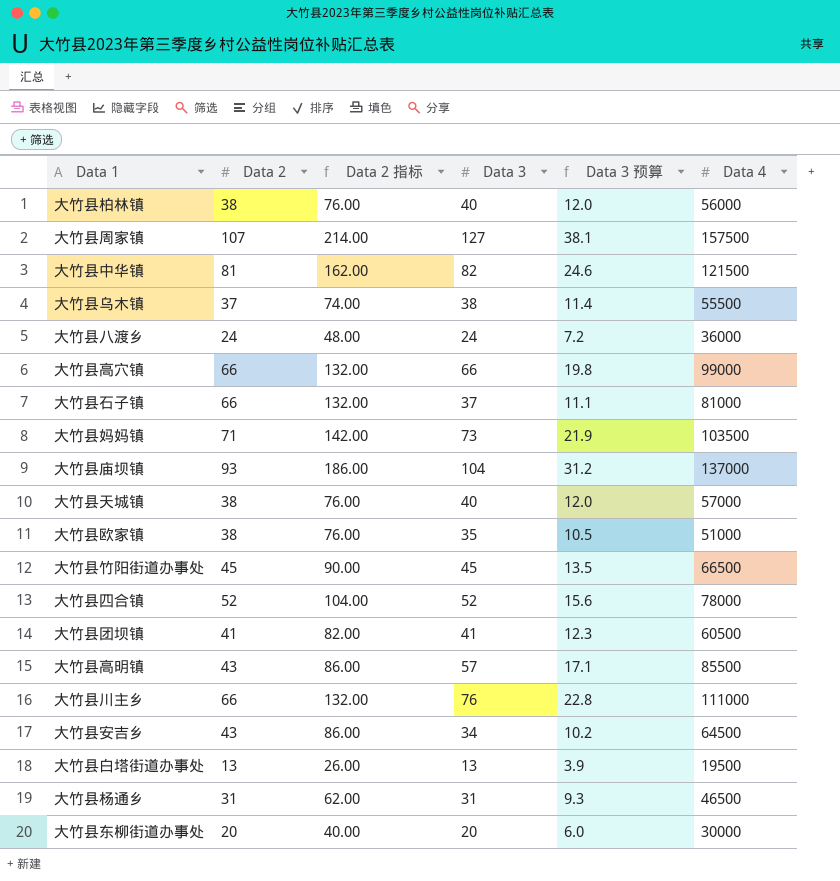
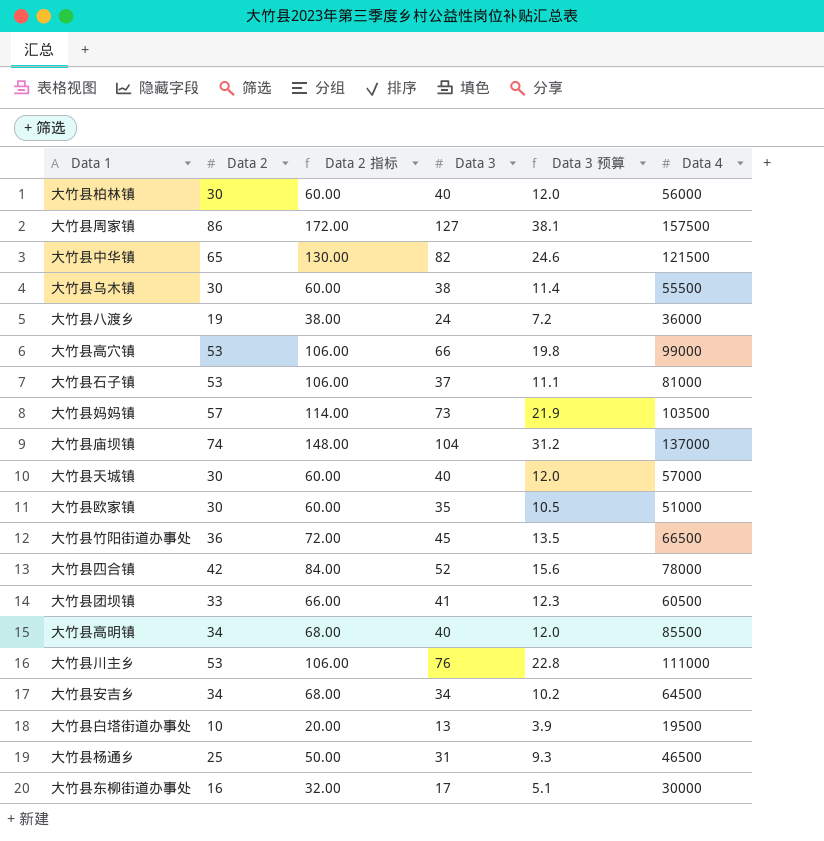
大竹县柏林镇 | Data 2: 38 -> 30
大竹县柏林镇 | Data 2 指标: 76.00 -> 60.00
大竹县周家镇 | Data 2: 107 -> 86
大竹县周家镇 | Data 2 指标: 214.00 -> 172.00
大竹县中华镇 | Data 2: 81 -> 65
大竹县中华镇 | Data 2 指标: 162.00 -> 130.00
大竹县乌木镇 | Data 2: 37 -> 30
大竹县乌木镇 | Data 2 指标: 74.00 -> 60.00
大竹县八渡乡 | Data 2: 24 -> 19
大竹县八渡乡 | Data 2 指标: 48.00 -> 38.00
大竹县高穴镇 | Data 2: 66 -> 53
大竹县高穴镇 | Data 2 指标: 132.00 -> 106.00
大竹县石子镇 | Data 2: 66 -> 53
大竹县石子镇 | Data 2 指标: 132.00 -> 106.00
大竹县妈妈镇 | Data 2: 71 -> 57
大竹县妈妈镇 | Data 2 指标: 142.00 -> 114.00
大竹县庙坝镇 | Data 2: 93 -> 74
大竹县庙坝镇 | Data 2 指标: 186.00 -> 148.00
大竹县天城镇 | Data 2: 38 -> 30
大竹县天城镇 | Data 2 指标: 76.00 -> 60.00
大竹县欧家镇 | Data 2: 38 -> 30
大竹县欧家镇 | Data 2 指标: 76.00 -> 60.00
大竹县竹阳街道办事处 | Data 2: 45 -> 36
大竹县竹阳街道办事处 | Data 2 指标: 90.00 -> 72.00
大竹县四合镇 | Data 2: 52 -> 42
大竹县四合镇 | Data 2 指标: 104.00 -> 84.00
大竹县团坝镇 | Data 2: 41 -> 33
大竹县团坝镇 | Data 2 指标: 82.00 -> 66.00
大竹县高明镇 | Data 2: 43 -> 34
大竹县高明镇 | Data 2 指标: 86.00 -> 68.00
大竹县高明镇 | Data 3: 57 -> 40
大竹县高明镇 | Data 3 预算: 17.1 -> 12.0
大竹县川主乡 | Data 2: 66 -> 53
大竹县川主乡 | Data 2 指标: 132.00 -> 106.00
大竹县安吉乡 | Data 2: 43 -> 34
大竹县安吉乡 | Data 2 指标: 86.00 -> 68.00
大竹县白塔街道办事处 | Data 2: 13 -> 10
大竹县白塔街道办事处 | Data 2 指标: 26.00 -> 20.00
大竹县杨通乡 | Data 2: 31 -> 25
大竹县杨通乡 | Data 2 指标: 62.00 -> 50.00
大竹县东柳街道办事处 | Data 2: 20 -> 16
大竹县东柳街道办事处 | Data 2 指标: 40.00 -> 32.00
大竹县东柳街道办事处 | Data 3: 20 -> 17
大竹县东柳街道办事处 | Data 3 预算: 6.0 -> 5.1

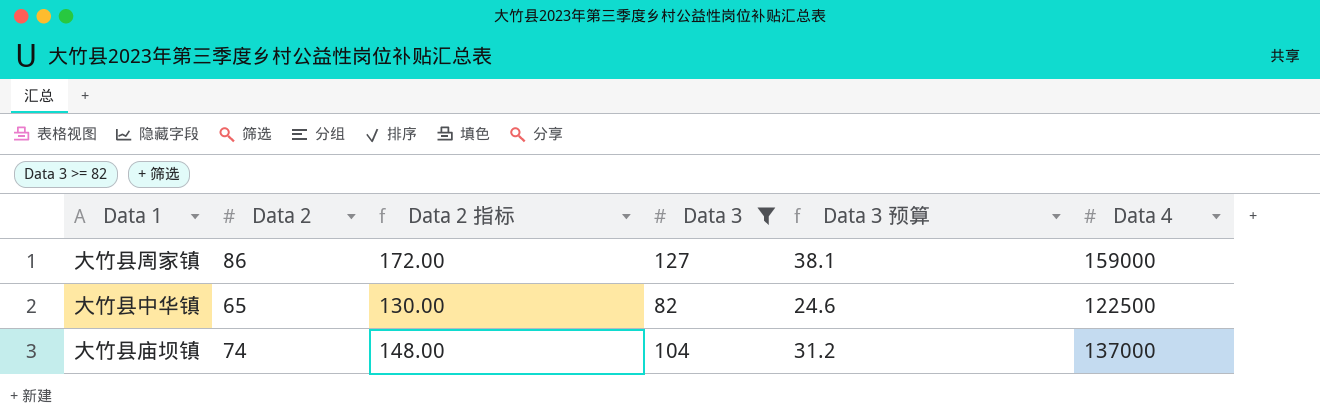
filter: none -> Data 3 >= 82
大竹县周家镇 | Data 4: 157500 -> 159000
大竹县中华镇 | Data 4: 121500 -> 122500

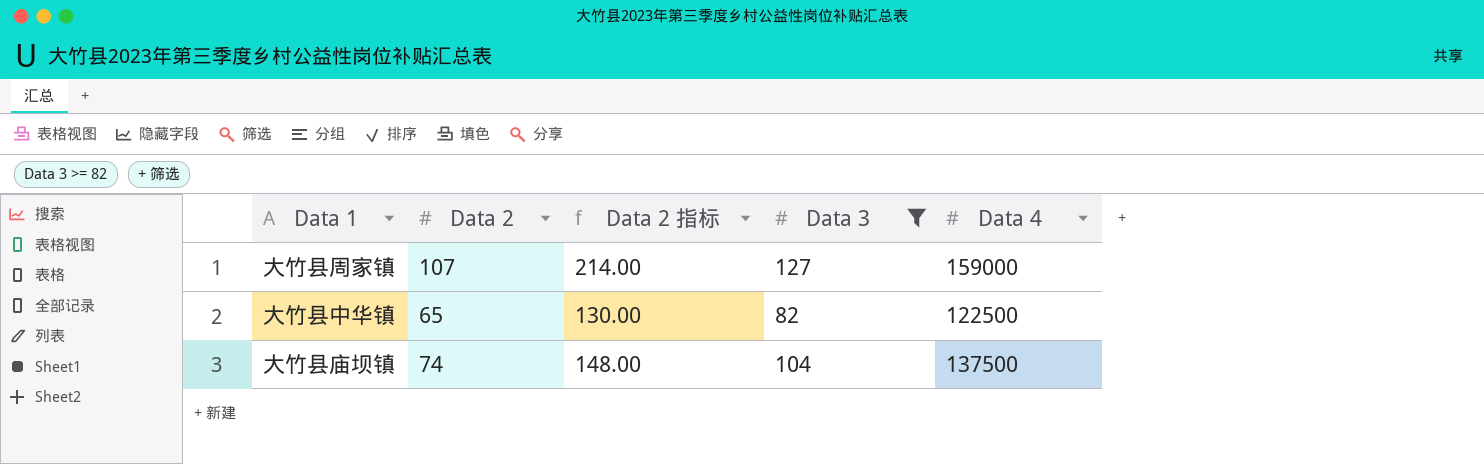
column Data 3 预算 | formula: [Data 3] * 0.3 -> none
大竹县周家镇 | Data 2: 86 -> 107
大竹县周家镇 | Data 2 指标: 172.00 -> 214.00
大竹县庙坝镇 | Data 4: 137000 -> 137500

